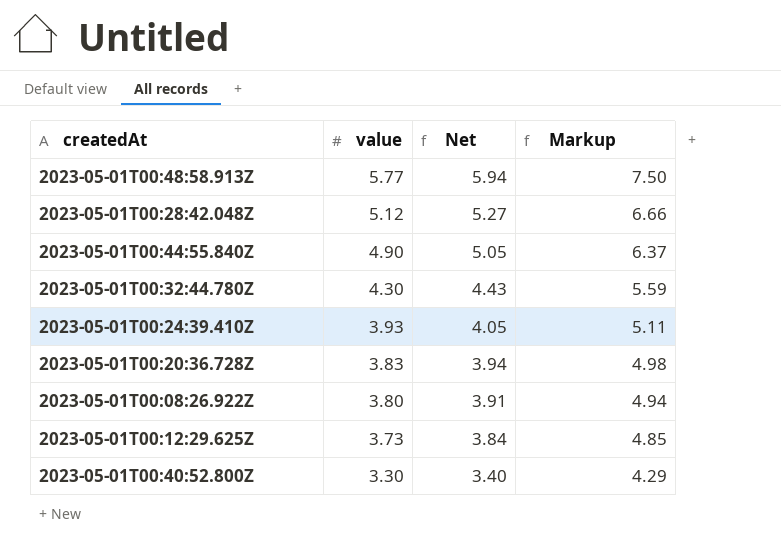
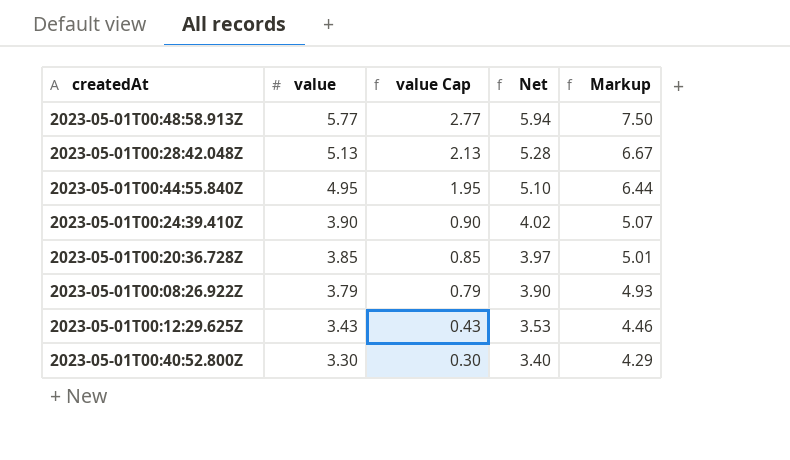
column value Cap | formula: none -> [value] - 3
row 2023-05-01T00:32:44.780Z: 4.30 | 4.43 | 5.59 -> none
2023-05-01T00:28:42.048Z | value: 5.12 -> 5.13
2023-05-01T00:28:42.048Z | Net: 5.27 -> 5.28
2023-05-01T00:28:42.048Z | Markup: 6.66 -> 6.67
2023-05-01T00:44:55.840Z | value: 4.90 -> 4.95
2023-05-01T00:44:55.840Z | Net: 5.05 -> 5.10
2023-05-01T00:44:55.840Z | Markup: 6.37 -> 6.44
2023-05-01T00:24:39.410Z | value: 3.93 -> 3.90
2023-05-01T00:24:39.410Z | Net: 4.05 -> 4.02
2023-05-01T00:24:39.410Z | Markup: 5.11 -> 5.07
2023-05-01T00:20:36.728Z | value: 3.83 -> 3.85
2023-05-01T00:20:36.728Z | Net: 3.94 -> 3.97
2023-05-01T00:20:36.728Z | Markup: 4.98 -> 5.01
2023-05-01T00:08:26.922Z | value: 3.80 -> 3.79
2023-05-01T00:08:26.922Z | Net: 3.91 -> 3.90
2023-05-01T00:08:26.922Z | Markup: 4.94 -> 4.93
2023-05-01T00:12:29.625Z | value: 3.73 -> 3.43
2023-05-01T00:12:29.625Z | Net: 3.84 -> 3.53
2023-05-01T00:12:29.625Z | Markup: 4.85 -> 4.46

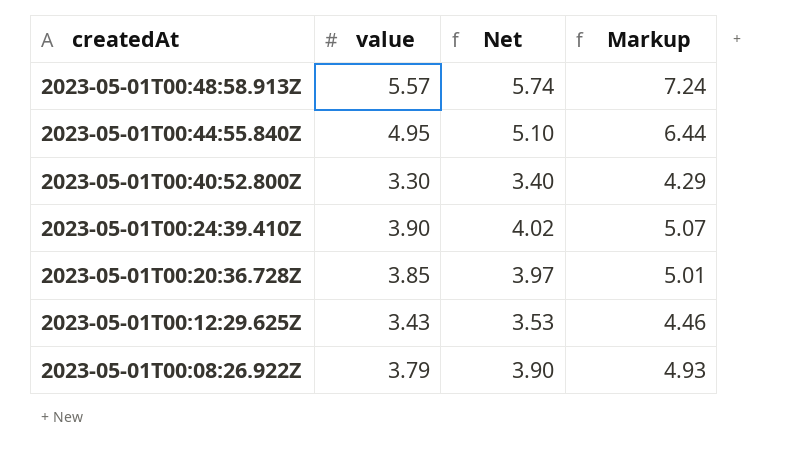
row order: value descending -> createdAt descending
column value Cap | formula: [value] - 3 -> none
row 2023-05-01T00:28:42.048Z: 5.13 | 2.13 | 5.28 | 6.67 -> none
2023-05-01T00:48:58.913Z | value: 5.77 -> 5.57
2023-05-01T00:48:58.913Z | Net: 5.94 -> 5.74
2023-05-01T00:48:58.913Z | Markup: 7.50 -> 7.24

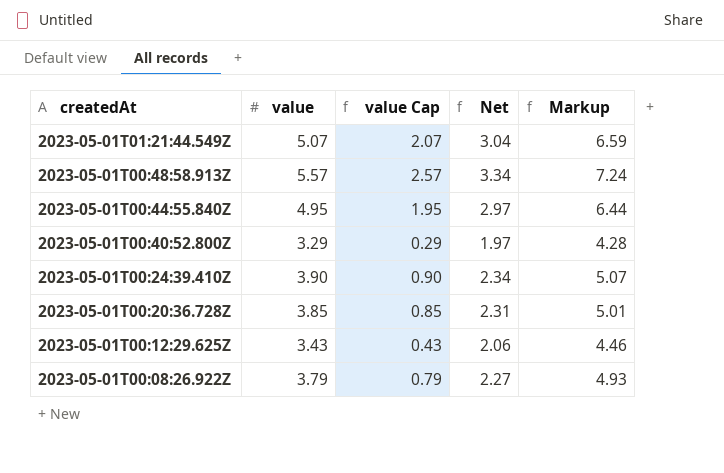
column value Cap | formula: none -> [value] - 3
column Net | formula: [value] * 1.03 -> [value] * 0.6
row 2023-05-01T01:21:44.549Z: none -> 5.07 | 2.07 | 3.04 | 6.59
2023-05-01T00:40:52.800Z | value: 3.30 -> 3.29
2023-05-01T00:40:52.800Z | Markup: 4.29 -> 4.28

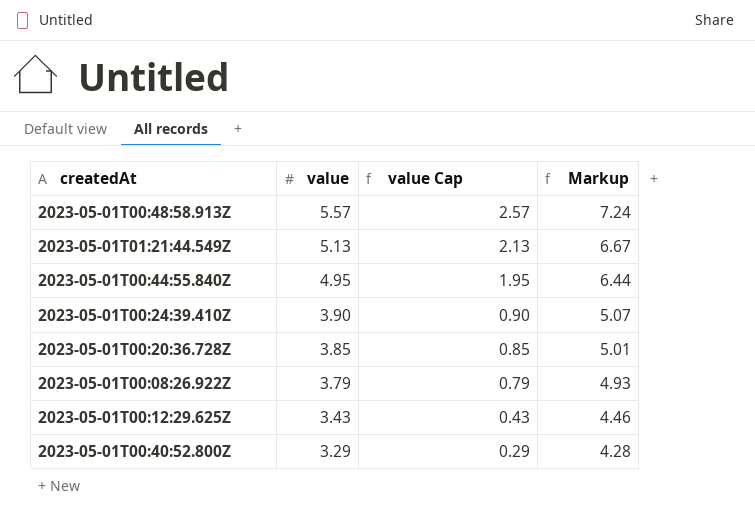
row order: createdAt descending -> value descending
column Net | formula: [value] * 0.6 -> none
2023-05-01T01:21:44.549Z | value: 5.07 -> 5.13
2023-05-01T01:21:44.549Z | value Cap: 2.07 -> 2.13
2023-05-01T01:21:44.549Z | Markup: 6.59 -> 6.67

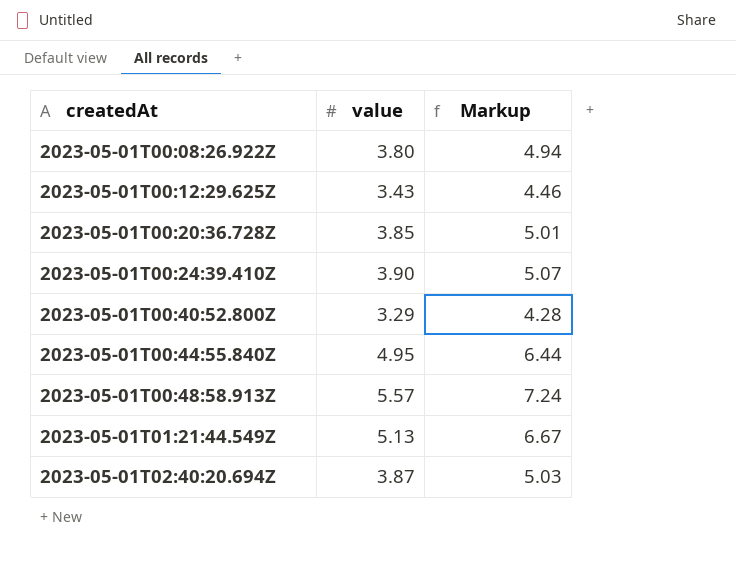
row order: value descending -> createdAt ascending
column value Cap | formula: [value] - 3 -> none
2023-05-01T00:08:26.922Z | value: 3.79 -> 3.80
2023-05-01T00:08:26.922Z | Markup: 4.93 -> 4.94
row 2023-05-01T02:40:20.694Z: none -> 3.87 | 5.03

